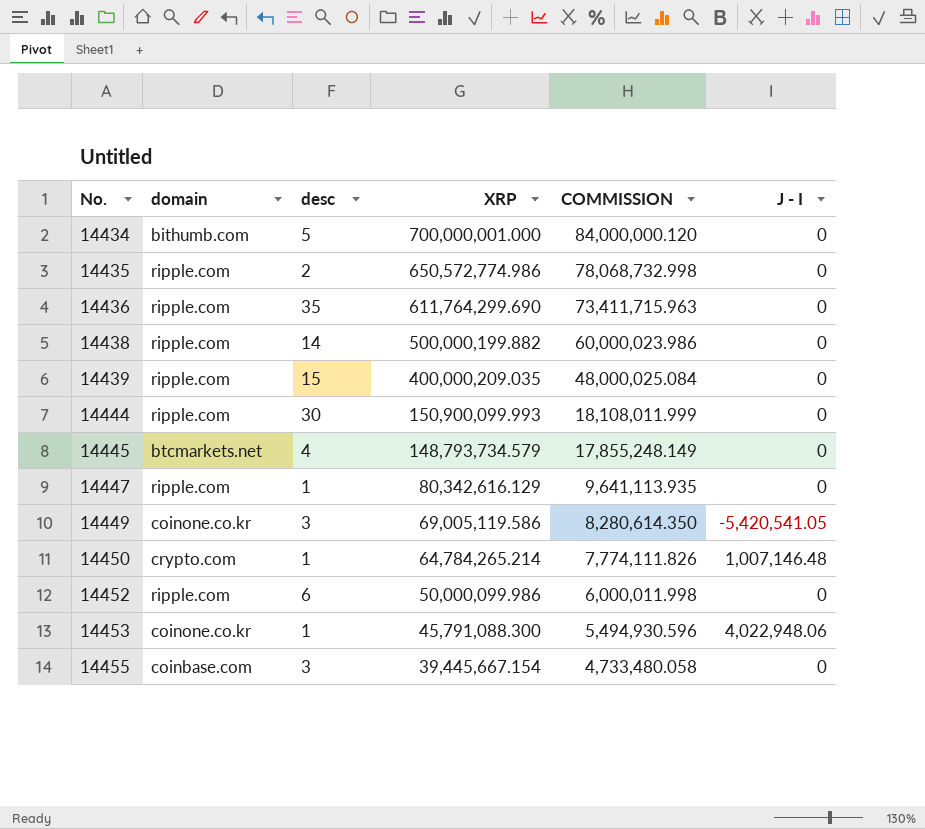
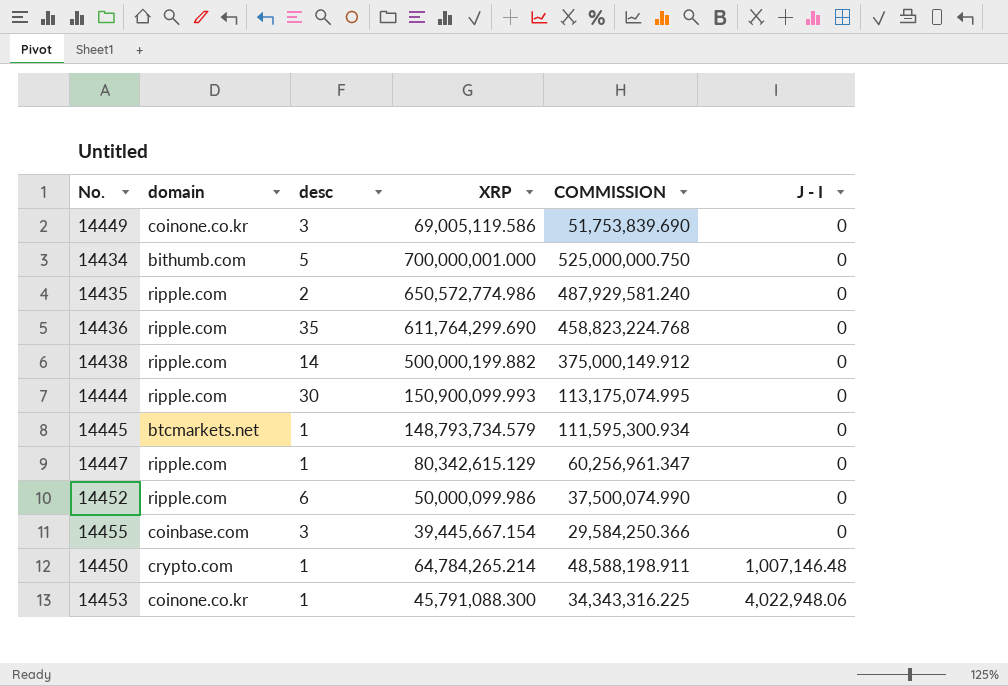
row order: No. ascending -> J - I ascending
column COMMISSION | formula: [XRP] * 0.12 -> [XRP] * 0.75
row 14439: ripple.com | 15 | 400,000,209.035 | 48,000,025.084 | 0 -> none
14449 | J - I: -5,420,541.05 -> 0
14445 | desc: 4 -> 1
14447 | XRP: 80,342,616.129 -> 80,342,615.129

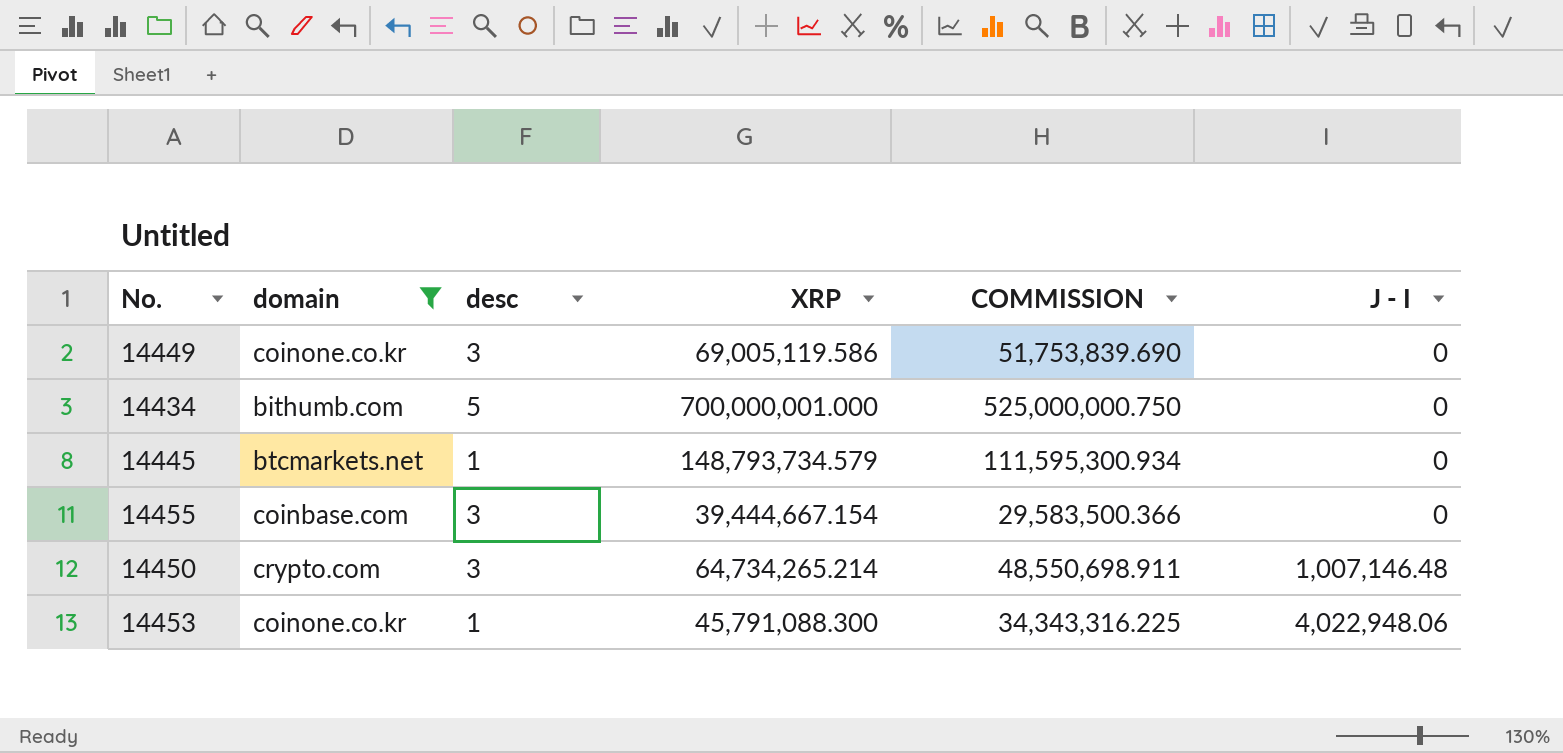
filter: none -> domain != ripple.com
14455 | XRP: 39,445,667.154 -> 39,444,667.154
14455 | COMMISSION: 29,584,250.366 -> 29,583,500.366
14450 | desc: 1 -> 3
14450 | XRP: 64,784,265.214 -> 64,734,265.214
14450 | COMMISSION: 48,588,198.911 -> 48,550,698.911

